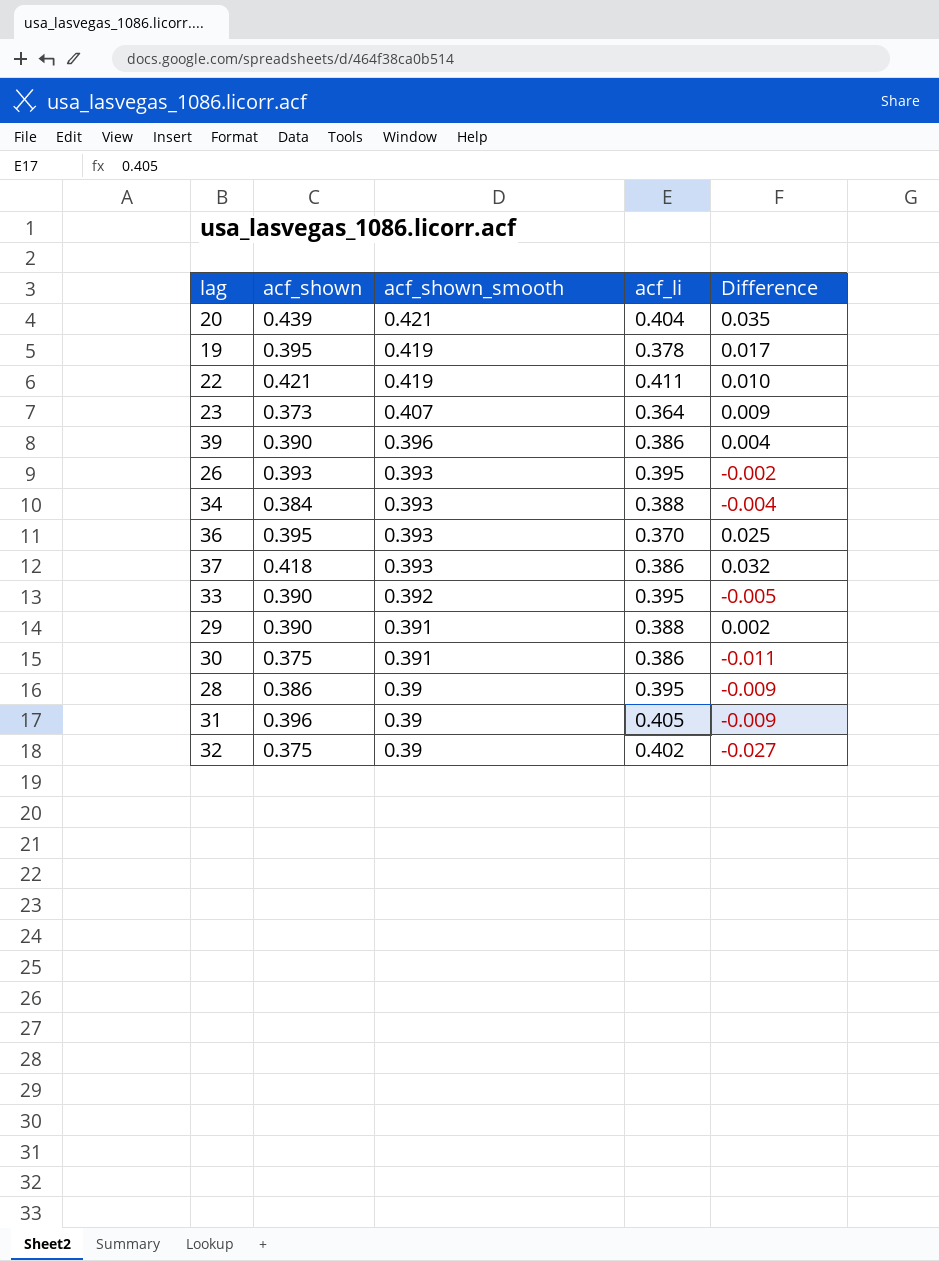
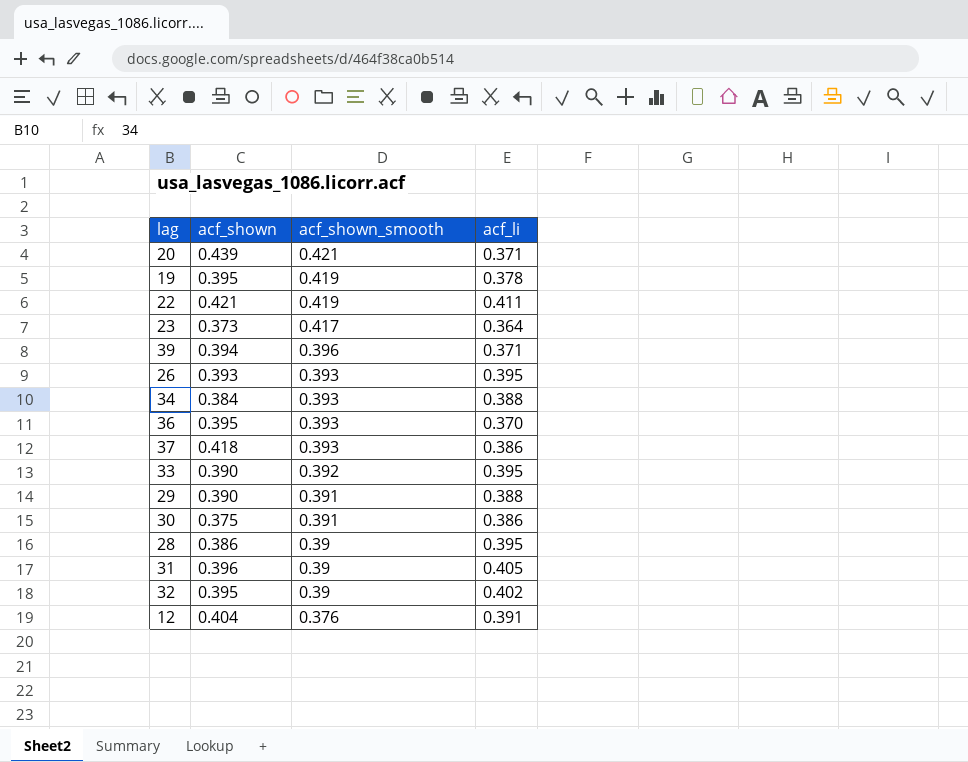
column Difference | formula: [acf_shown] - [acf_li] -> none
20 | acf_li: 0.404 -> 0.371
23 | acf_shown_smooth: 0.407 -> 0.417
39 | acf_shown: 0.390 -> 0.394
39 | acf_li: 0.386 -> 0.371
32 | acf_shown: 0.375 -> 0.395
row 12: none -> 0.404 | 0.376 | 0.391

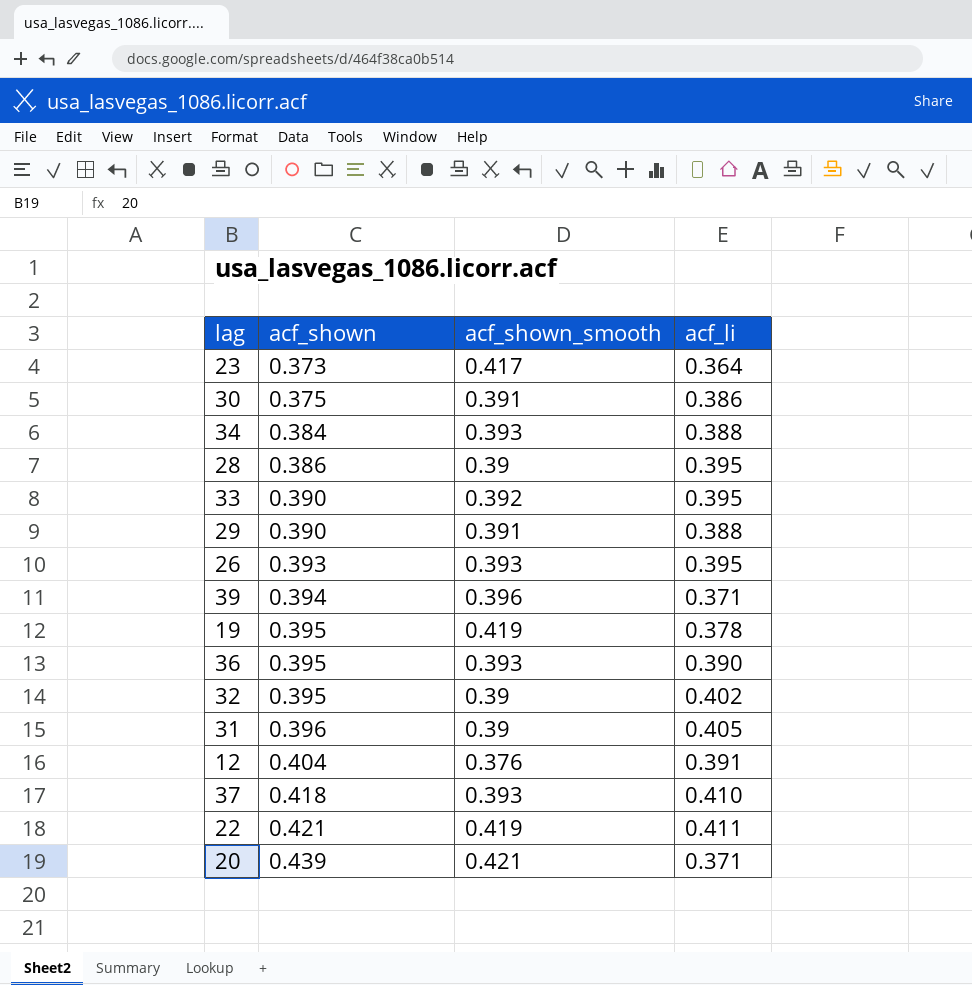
row order: acf_shown_smooth descending -> acf_shown ascending
36 | acf_li: 0.370 -> 0.390
37 | acf_li: 0.386 -> 0.410

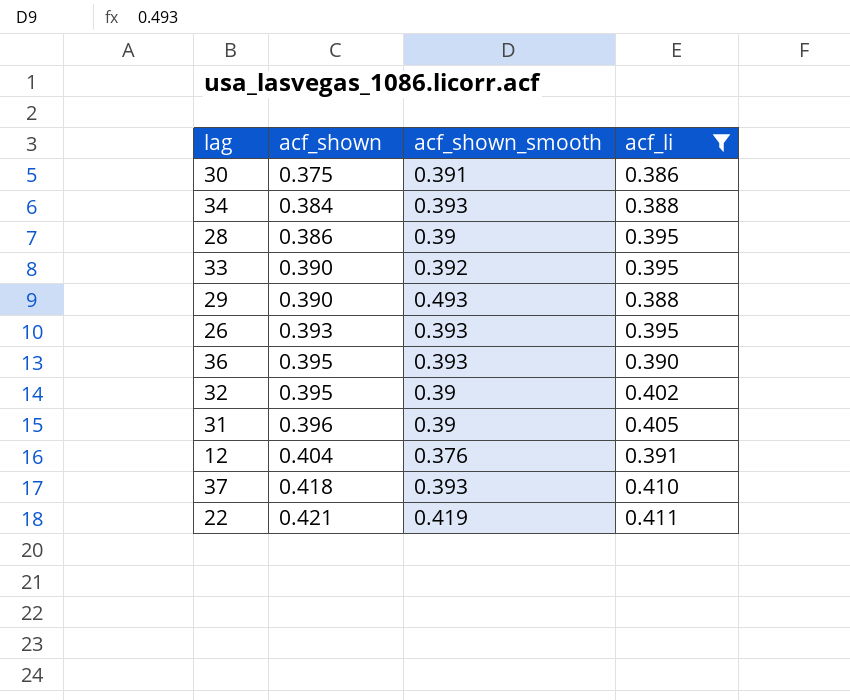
filter: none -> acf_li >= 0.386
29 | acf_shown_smooth: 0.391 -> 0.493

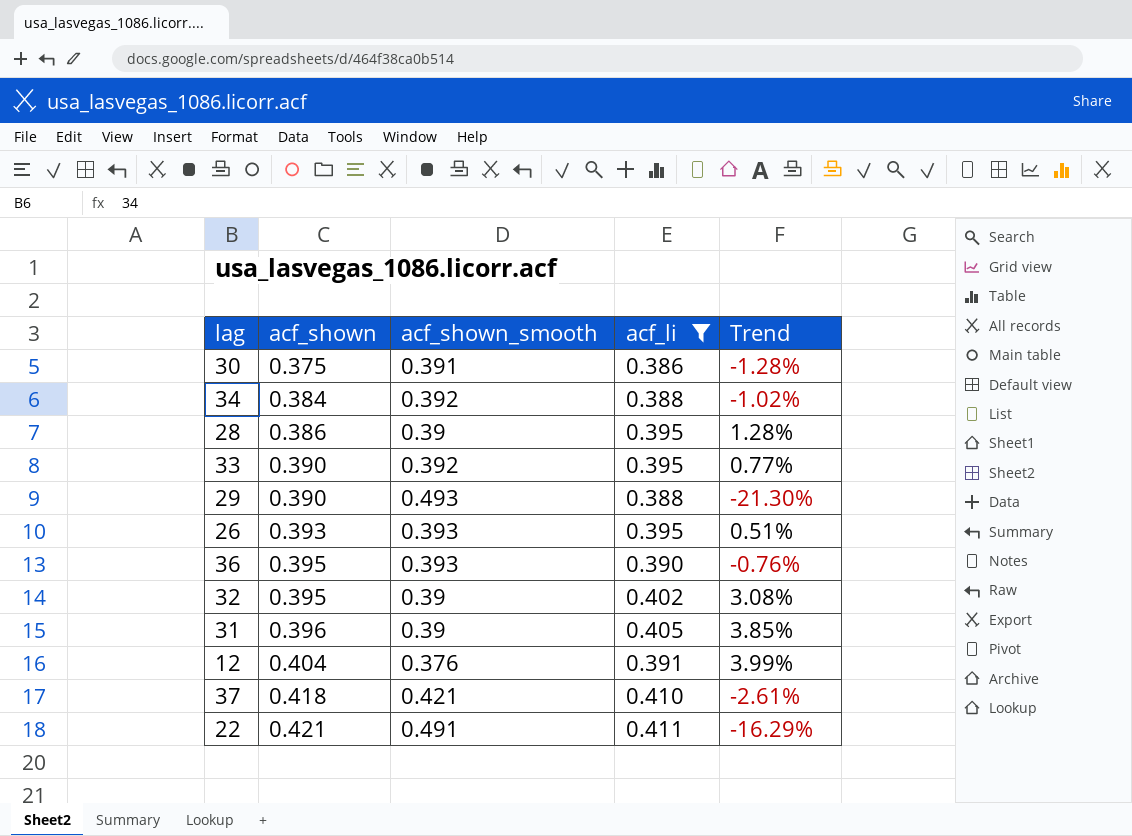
column Trend | formula: none -> ([acf_li] - [acf_shown_smooth]) / [acf_shown_smooth]
34 | acf_shown_smooth: 0.393 -> 0.392
37 | acf_shown_smooth: 0.393 -> 0.421
22 | acf_shown_smooth: 0.419 -> 0.491

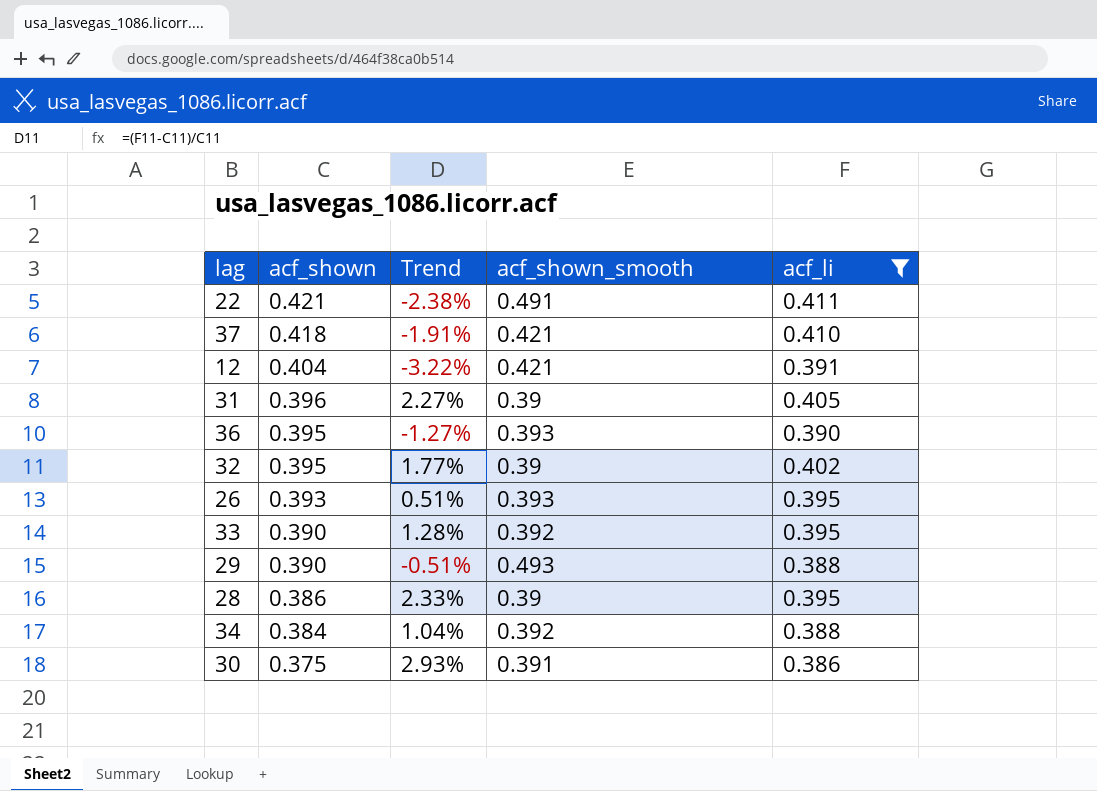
row order: acf_shown ascending -> acf_shown descending
column Trend | formula: ([acf_li] - [acf_shown_smooth]) / [acf_shown_smooth] -> ([acf_li] - [acf_shown]) / [acf_shown]
column Trend | position: 5 -> 3
12 | acf_shown_smooth: 0.376 -> 0.421

